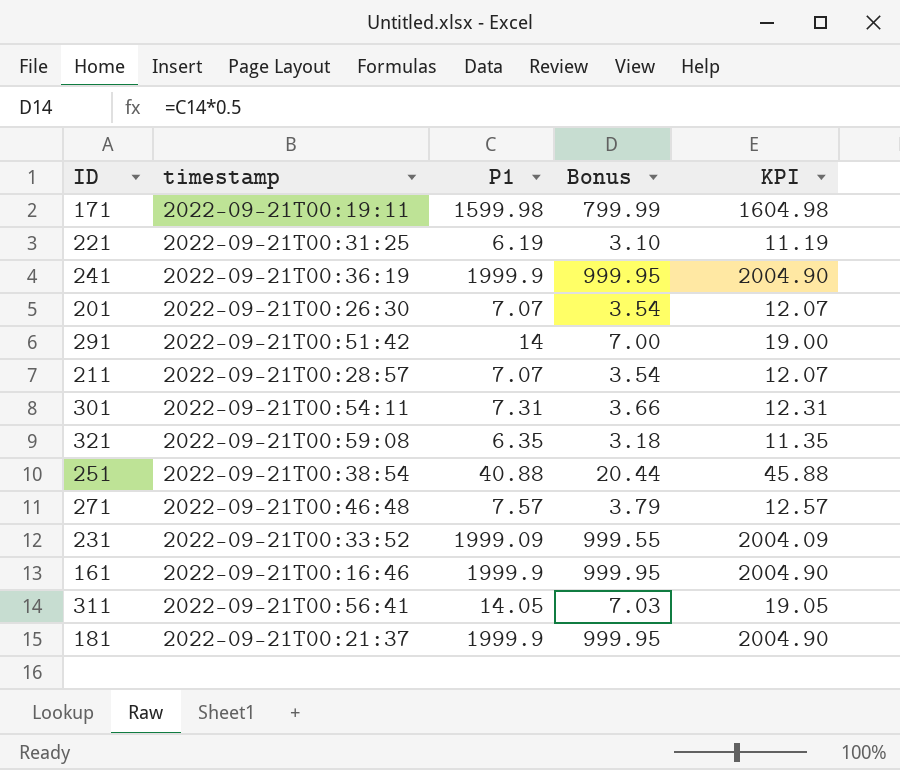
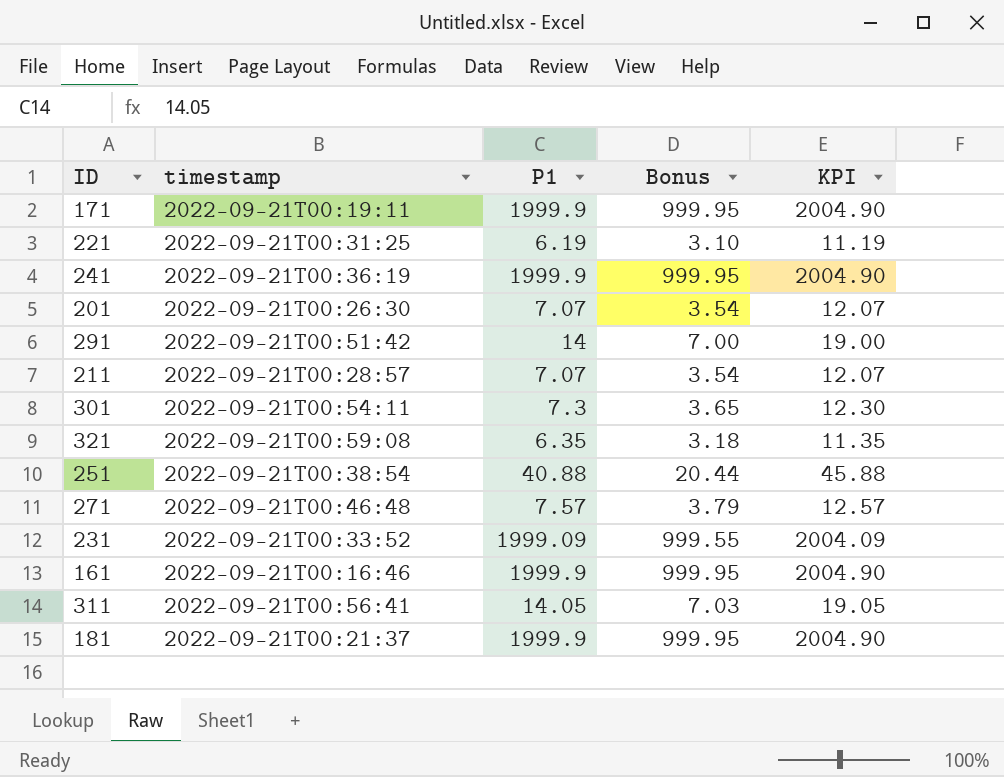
171 | P1: 1599.98 -> 1999.9
171 | Bonus: 799.99 -> 999.95
171 | KPI: 1604.98 -> 2004.90
301 | P1: 7.31 -> 7.3
301 | Bonus: 3.66 -> 3.65
301 | KPI: 12.31 -> 12.30

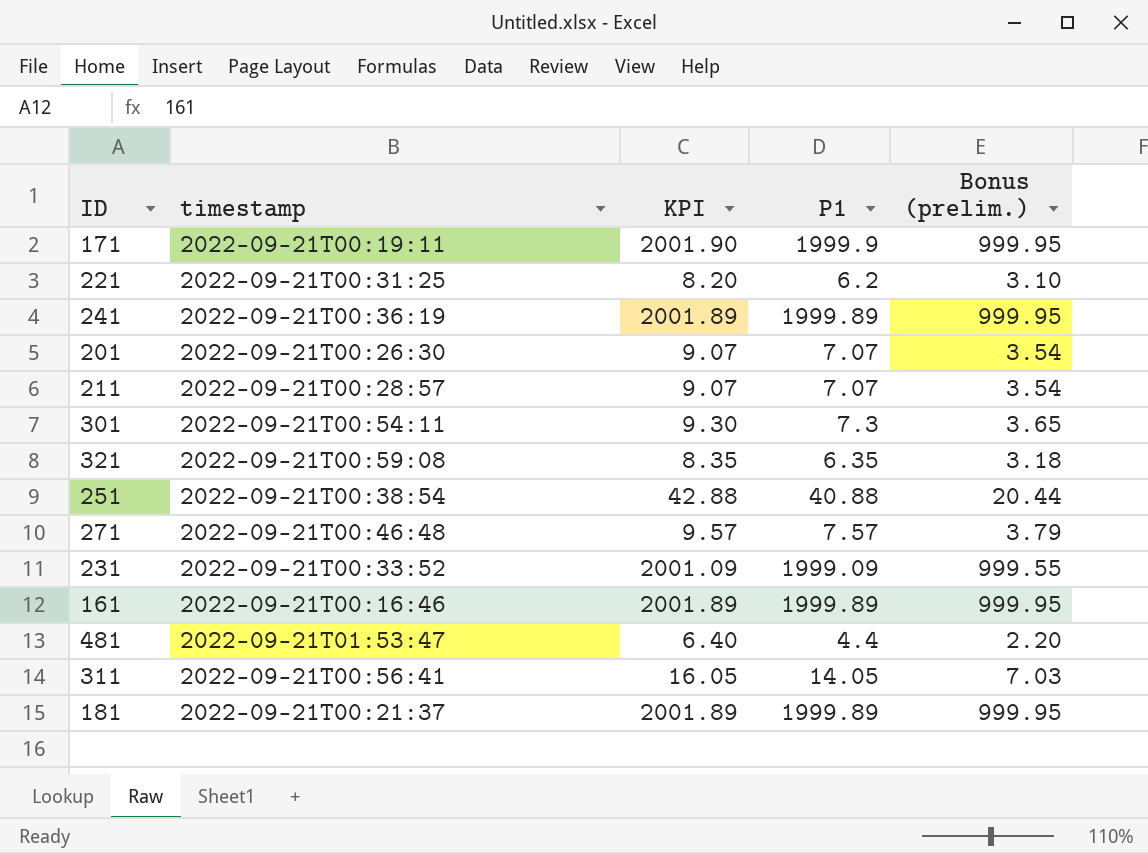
column KPI | formula: [P1] + 5 -> [P1] + 2
column KPI | position: 5 -> 3
column name: Bonus -> Bonus (prelim.)
row 291: 2022-09-21T00:51:42 | 14 | 7.00 | 19.00 -> none
221 | P1: 6.19 -> 6.2
241 | P1: 1999.9 -> 1999.89
161 | P1: 1999.9 -> 1999.89
row 481: none -> 2022-09-21T01:53:47 | 6.40 | 4.4 | 2.20
181 | P1: 1999.9 -> 1999.89

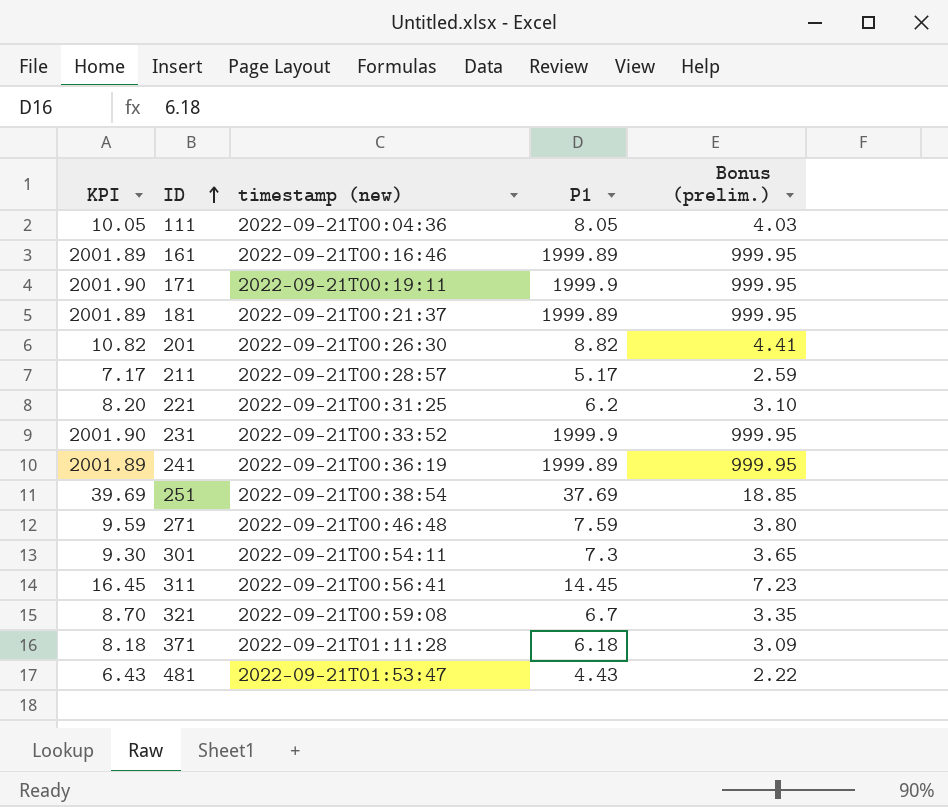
row order: none -> ID ascending
column KPI | position: 3 -> 1
column name: timestamp -> timestamp (new)
row 111: none -> 10.05 | 2022-09-21T00:04:36 | 8.05 | 4.03
201 | KPI: 9.07 -> 10.82
201 | P1: 7.07 -> 8.82
201 | Bonus (prelim.): 3.54 -> 4.41
211 | KPI: 9.07 -> 7.17
211 | P1: 7.07 -> 5.17
211 | Bonus (prelim.): 3.54 -> 2.59
231 | KPI: 2001.09 -> 2001.90
231 | P1: 1999.09 -> 1999.9
231 | Bonus (prelim.): 999.55 -> 999.95
251 | KPI: 42.88 -> 39.69
251 | P1: 40.88 -> 37.69
251 | Bonus (prelim.): 20.44 -> 18.85
271 | KPI: 9.57 -> 9.59
271 | P1: 7.57 -> 7.59
271 | Bonus (prelim.): 3.79 -> 3.80
311 | KPI: 16.05 -> 16.45
311 | P1: 14.05 -> 14.45
311 | Bonus (prelim.): 7.03 -> 7.23
321 | KPI: 8.35 -> 8.70
321 | P1: 6.35 -> 6.7
321 | Bonus (prelim.): 3.18 -> 3.35
row 371: none -> 8.18 | 2022-09-21T01:11:28 | 6.18 | 3.09
481 | KPI: 6.40 -> 6.43
481 | P1: 4.4 -> 4.43
481 | Bonus (prelim.): 2.20 -> 2.22

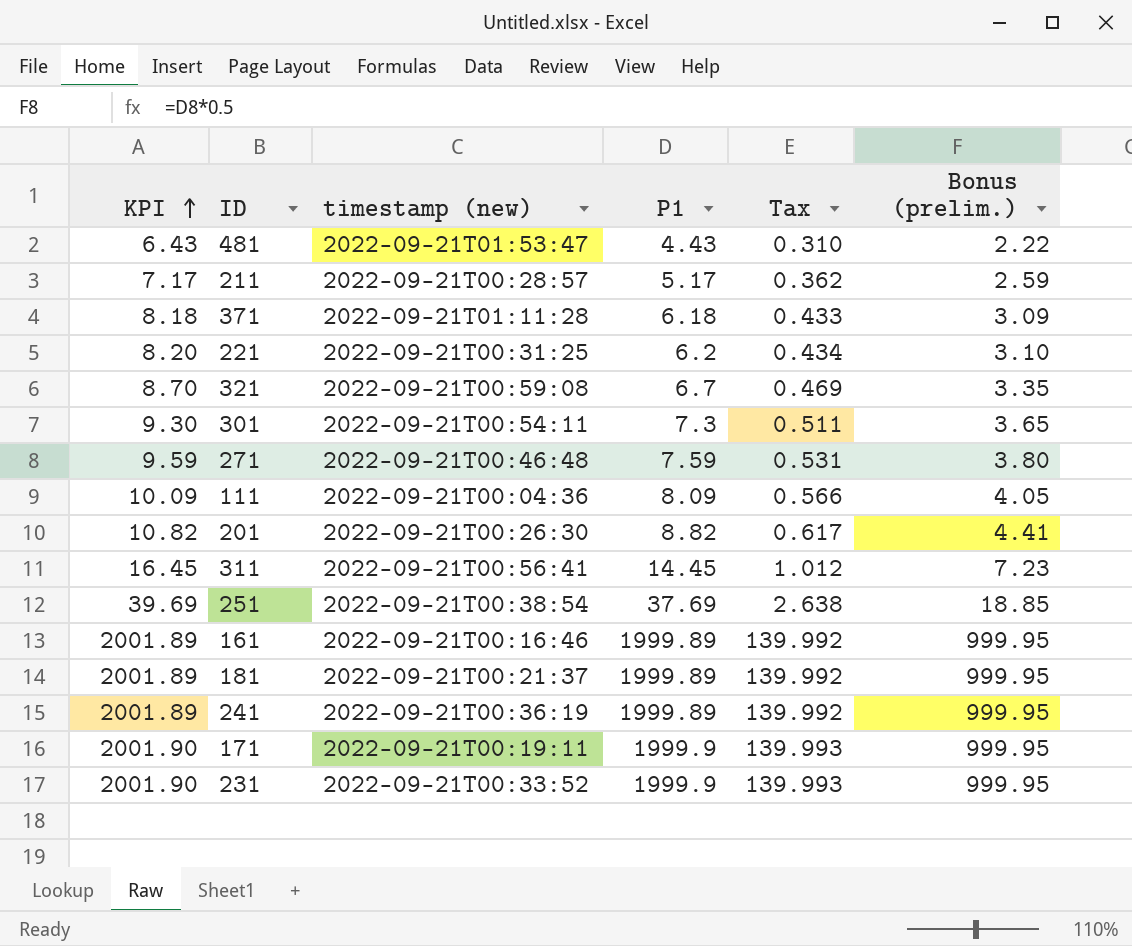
row order: ID ascending -> KPI ascending
column Tax | formula: none -> [P1] * 0.07
111 | KPI: 10.05 -> 10.09
111 | P1: 8.05 -> 8.09
111 | Bonus (prelim.): 4.03 -> 4.05

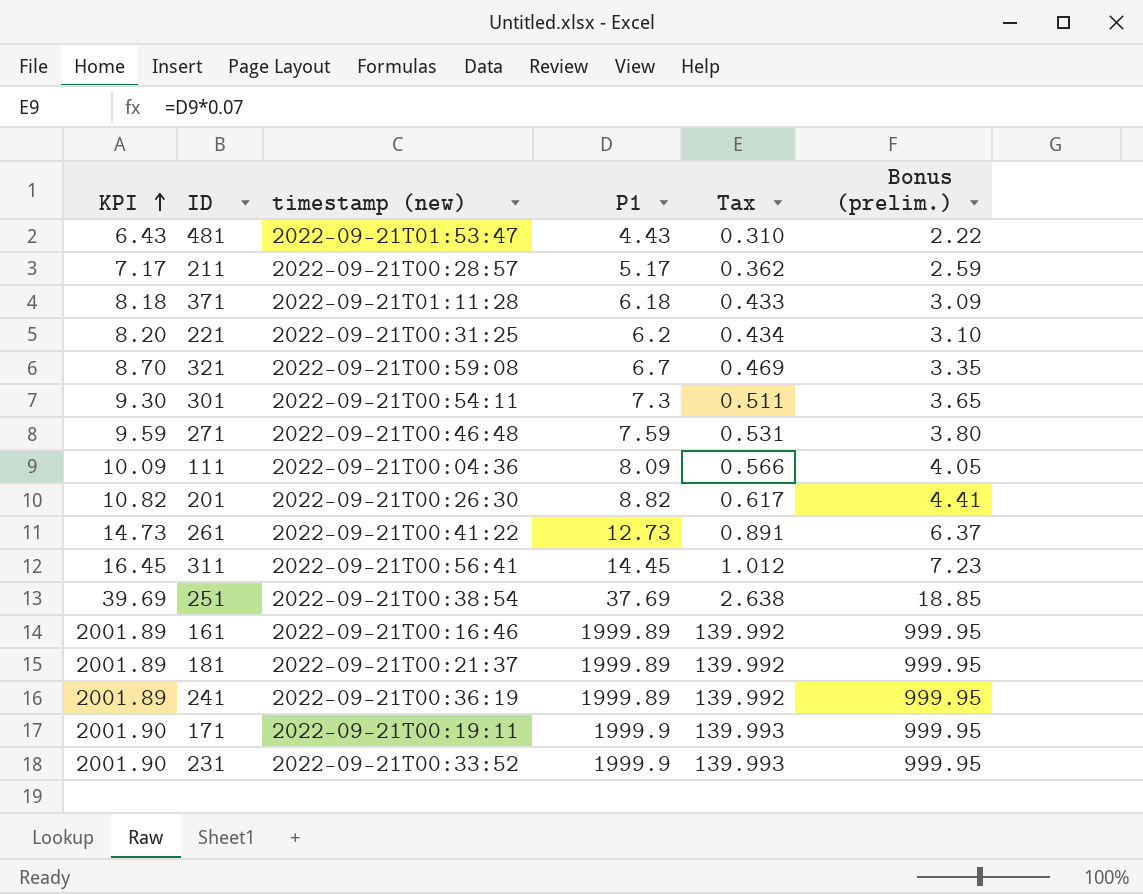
row 261: none -> 14.73 | 2022-09-21T00:41:22 | 12.73 | 0.891 | 6.37

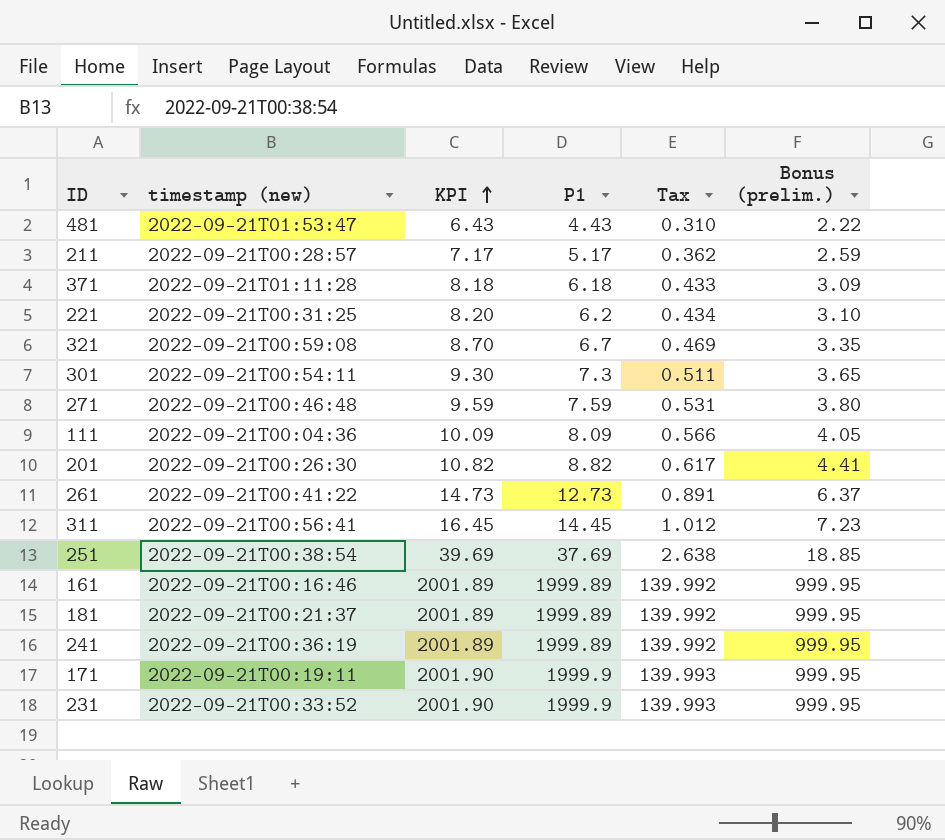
column KPI | position: 1 -> 3

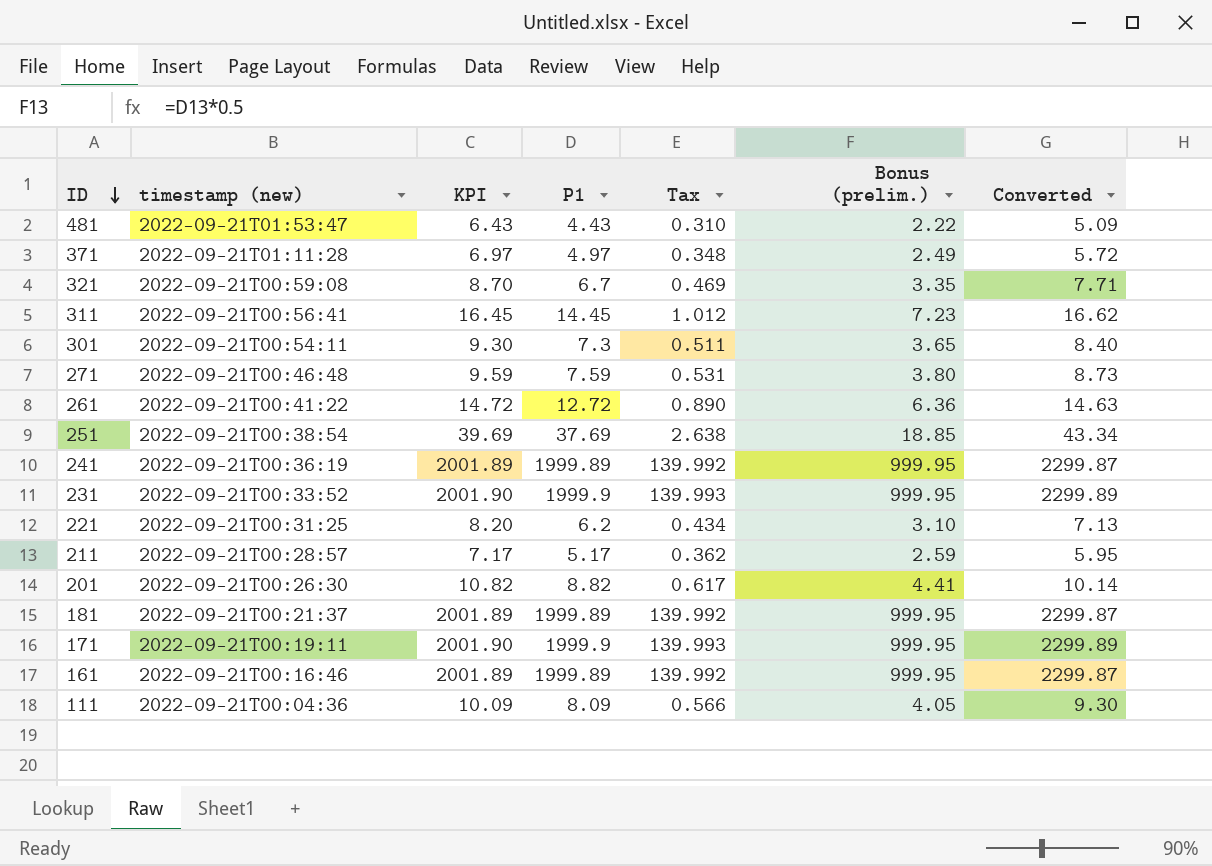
row order: KPI ascending -> ID descending
column Converted | formula: none -> [P1] * 1.15
371 | KPI: 8.18 -> 6.97
371 | P1: 6.18 -> 4.97
371 | Tax: 0.433 -> 0.348
371 | Bonus (prelim.): 3.09 -> 2.49
261 | KPI: 14.73 -> 14.72
261 | P1: 12.73 -> 12.72
261 | Tax: 0.891 -> 0.890
261 | Bonus (prelim.): 6.37 -> 6.36

